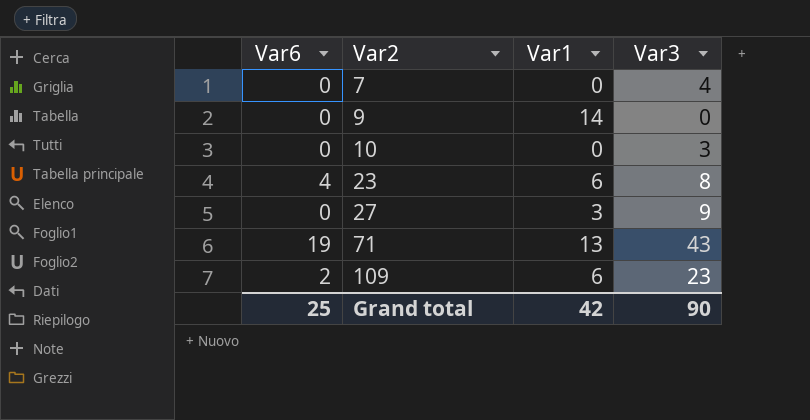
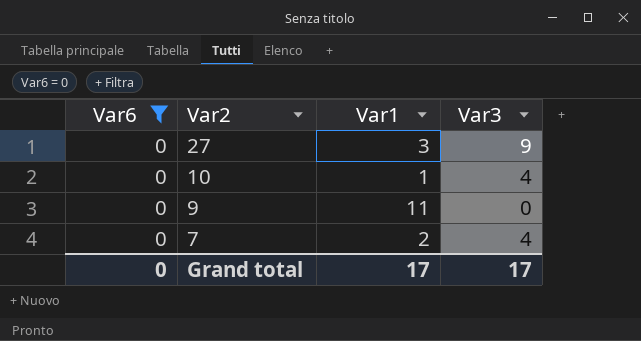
filter: none -> Var6 = 0
row order: Var2 ascending -> Var2 descending
10 | Var1: 0 -> 1
10 | Var3: 3 -> 4
9 | Var1: 14 -> 11
7 | Var1: 0 -> 2
Grand total | Var6: 25 -> 0
Grand total | Var1: 42 -> 17
Grand total | Var3: 90 -> 17

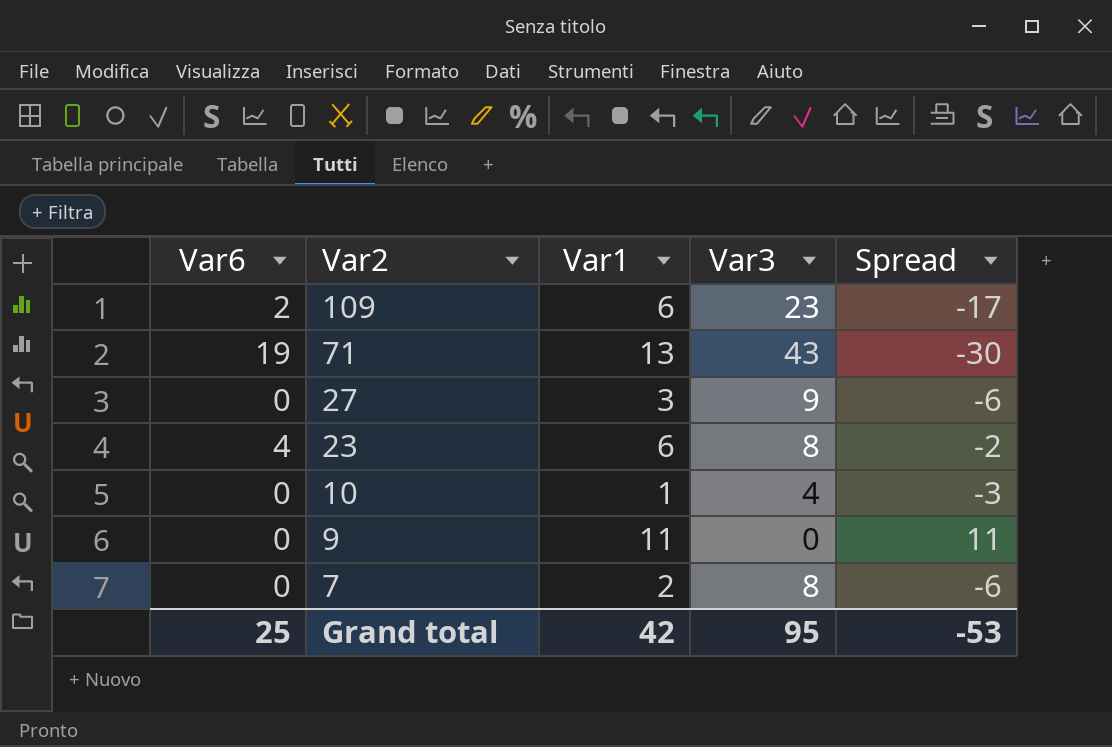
filter: Var6 = 0 -> none
column Spread | formula: none -> [Var1] - [Var3]
7 | Var3: 4 -> 8
Grand total | Var6: 0 -> 25
Grand total | Var1: 17 -> 42
Grand total | Var3: 17 -> 95

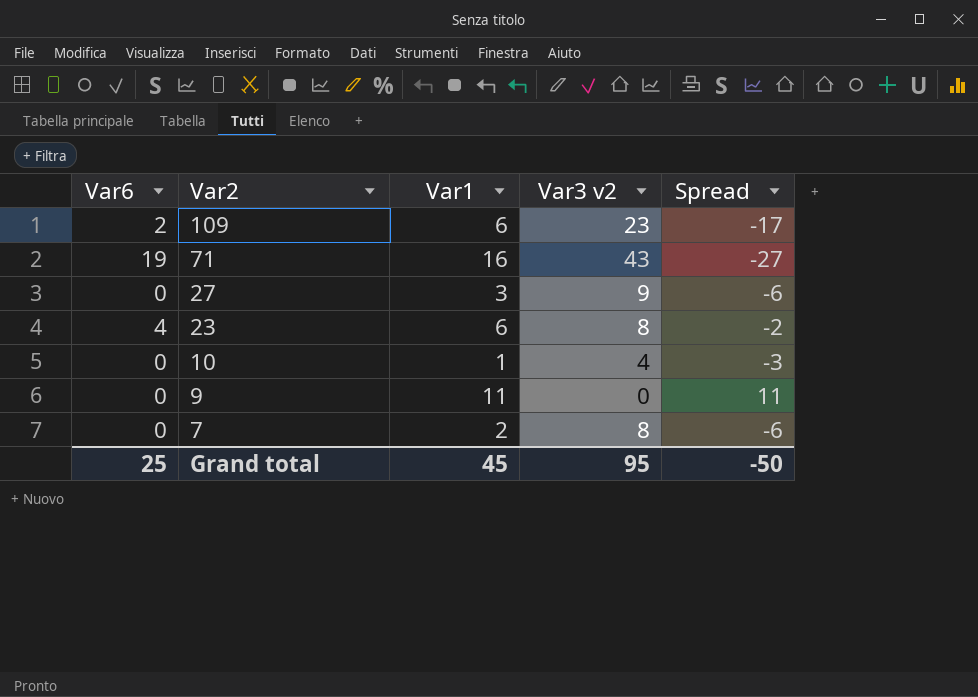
column name: Var3 -> Var3 v2
71 | Var1: 13 -> 16
71 | Spread: -30 -> -27
Grand total | Var1: 42 -> 45
Grand total | Spread: -53 -> -50

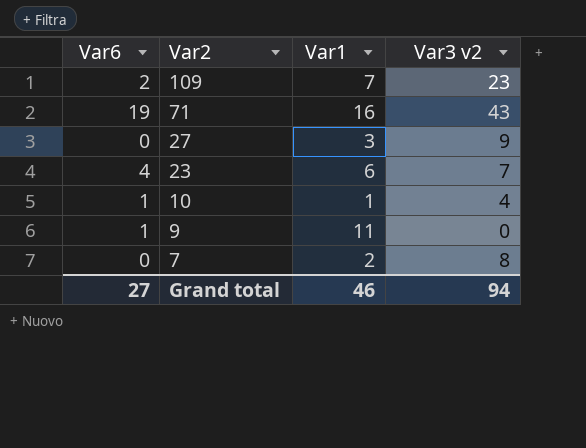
column Spread | formula: [Var1] - [Var3 v2] -> none
109 | Var1: 6 -> 7
23 | Var3 v2: 8 -> 7
10 | Var6: 0 -> 1
9 | Var6: 0 -> 1
Grand total | Var6: 25 -> 27
Grand total | Var1: 45 -> 46
Grand total | Var3 v2: 95 -> 94

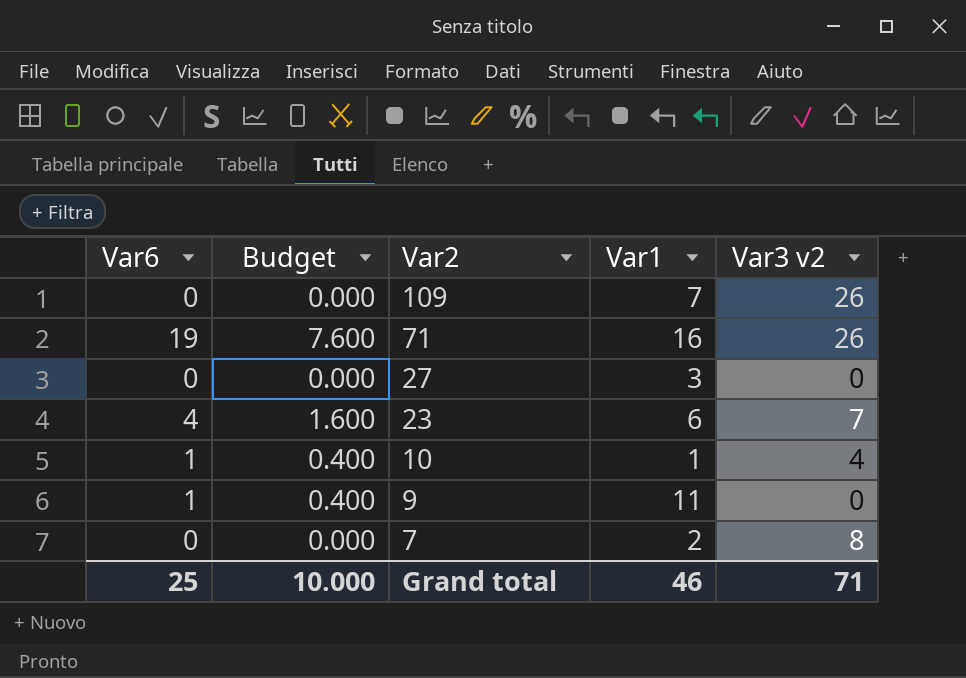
column Budget | formula: none -> [Var6] * 0.4
109 | Var6: 2 -> 0
109 | Var3 v2: 23 -> 26
71 | Var3 v2: 43 -> 26
27 | Var3 v2: 9 -> 0
Grand total | Var6: 27 -> 25
Grand total | Var3 v2: 94 -> 71

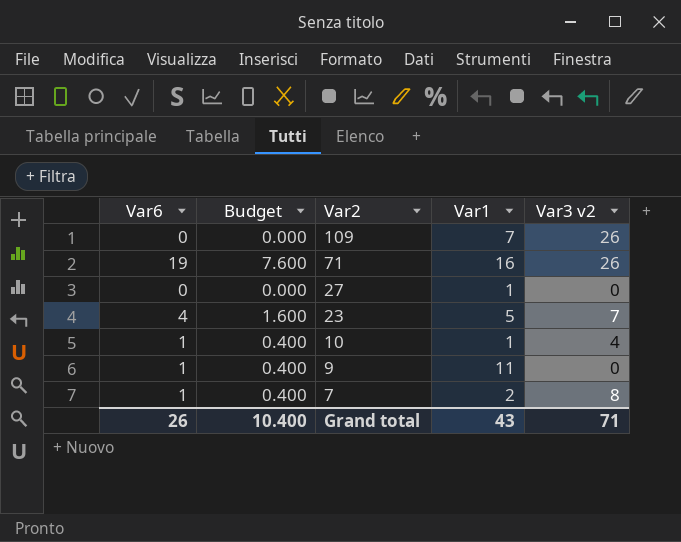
27 | Var1: 3 -> 1
23 | Var1: 6 -> 5
7 | Var6: 0 -> 1
7 | Budget: 0.000 -> 0.400
Grand total | Var6: 25 -> 26
Grand total | Budget: 10.000 -> 10.400
Grand total | Var1: 46 -> 43

